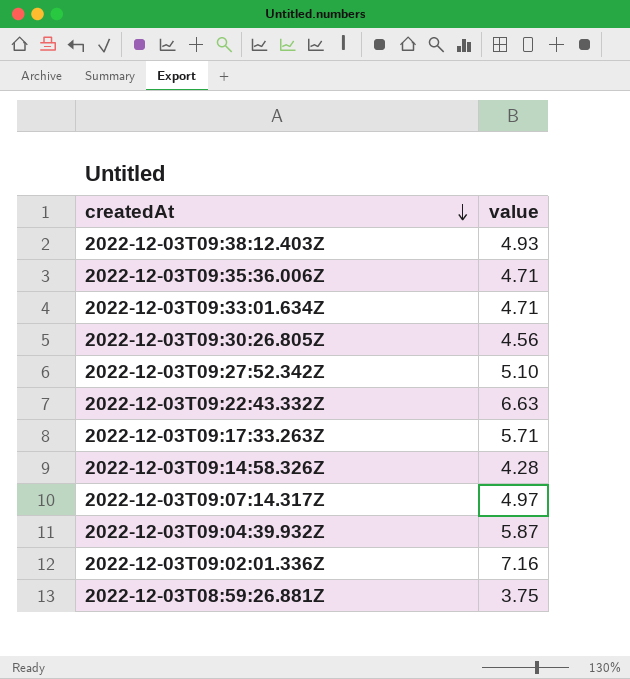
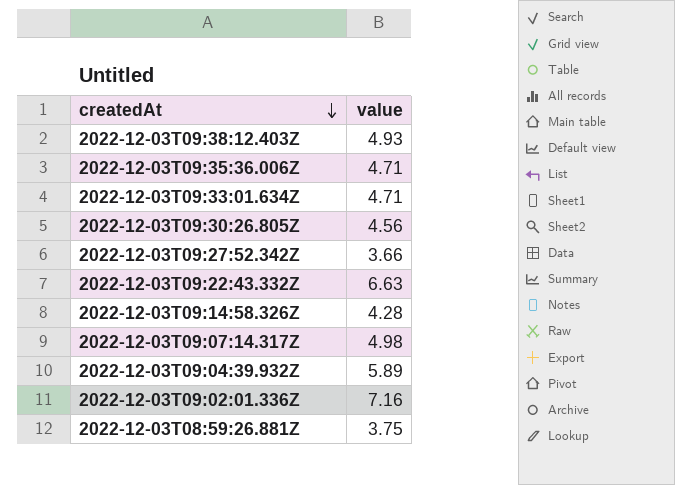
row 2022-12-03T09:17:33.263Z: 5.71 -> none
2022-12-03T09:27:52.342Z | value: 5.10 -> 3.66
2022-12-03T09:07:14.317Z | value: 4.97 -> 4.98
2022-12-03T09:04:39.932Z | value: 5.87 -> 5.89

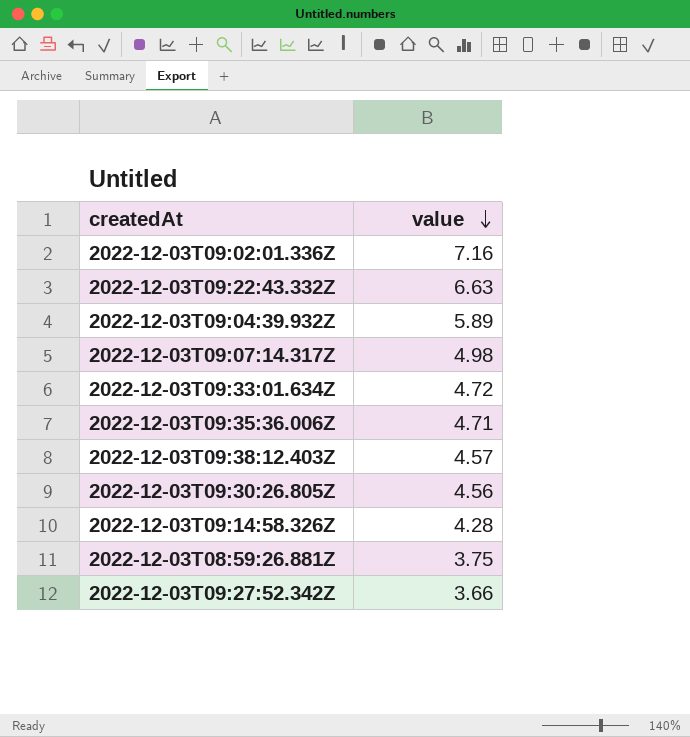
row order: createdAt descending -> value descending
2022-12-03T09:33:01.634Z | value: 4.71 -> 4.72
2022-12-03T09:38:12.403Z | value: 4.93 -> 4.57

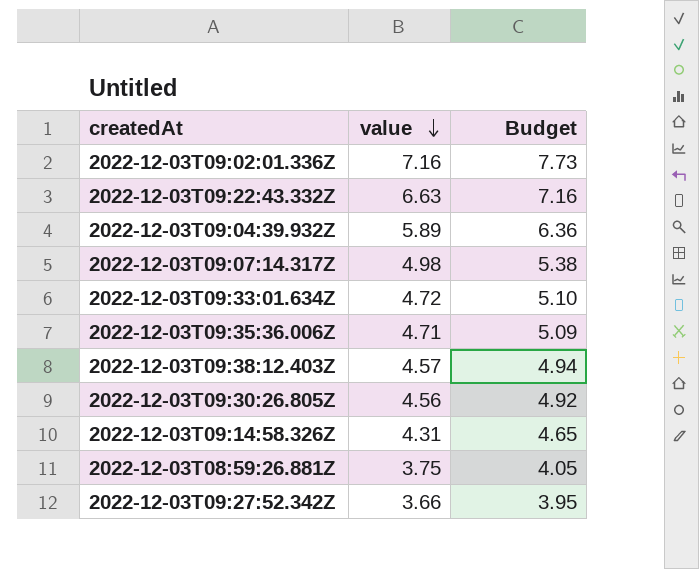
column Budget | formula: none -> [value] * 1.08
2022-12-03T09:14:58.326Z | value: 4.28 -> 4.31

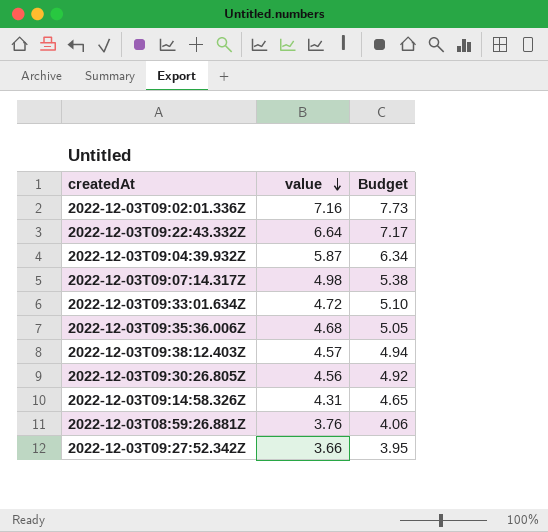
2022-12-03T09:22:43.332Z | value: 6.63 -> 6.64
2022-12-03T09:22:43.332Z | Budget: 7.16 -> 7.17
2022-12-03T09:04:39.932Z | value: 5.89 -> 5.87
2022-12-03T09:04:39.932Z | Budget: 6.36 -> 6.34
2022-12-03T09:35:36.006Z | value: 4.71 -> 4.68
2022-12-03T09:35:36.006Z | Budget: 5.09 -> 5.05
2022-12-03T08:59:26.881Z | value: 3.75 -> 3.76
2022-12-03T08:59:26.881Z | Budget: 4.05 -> 4.06

